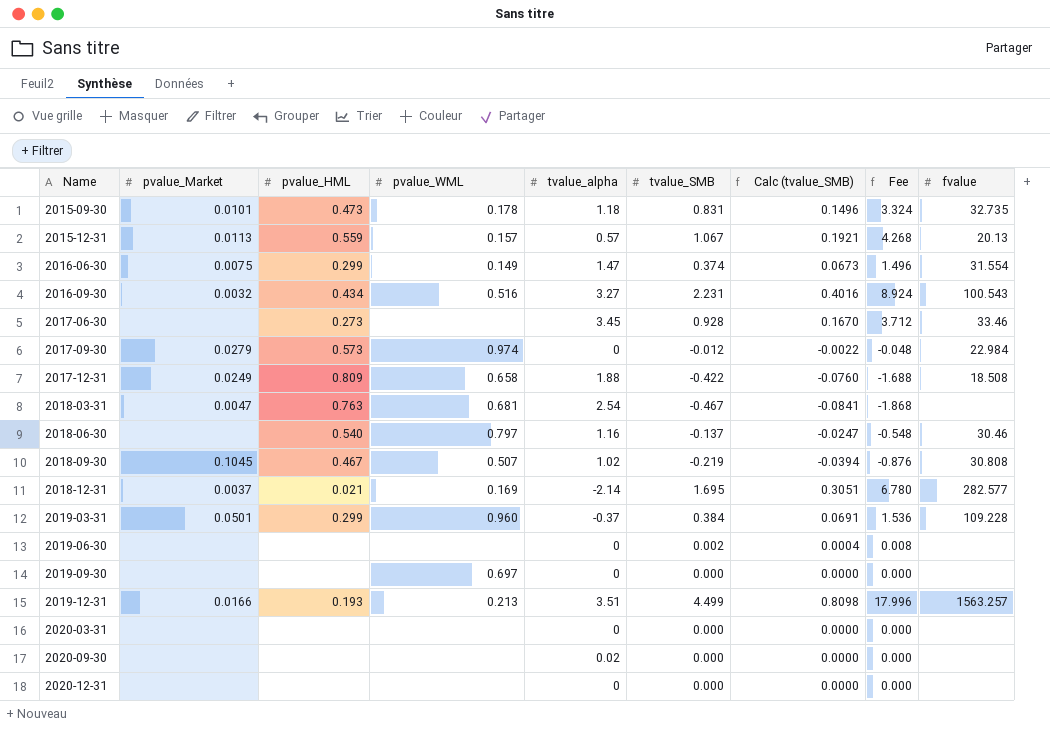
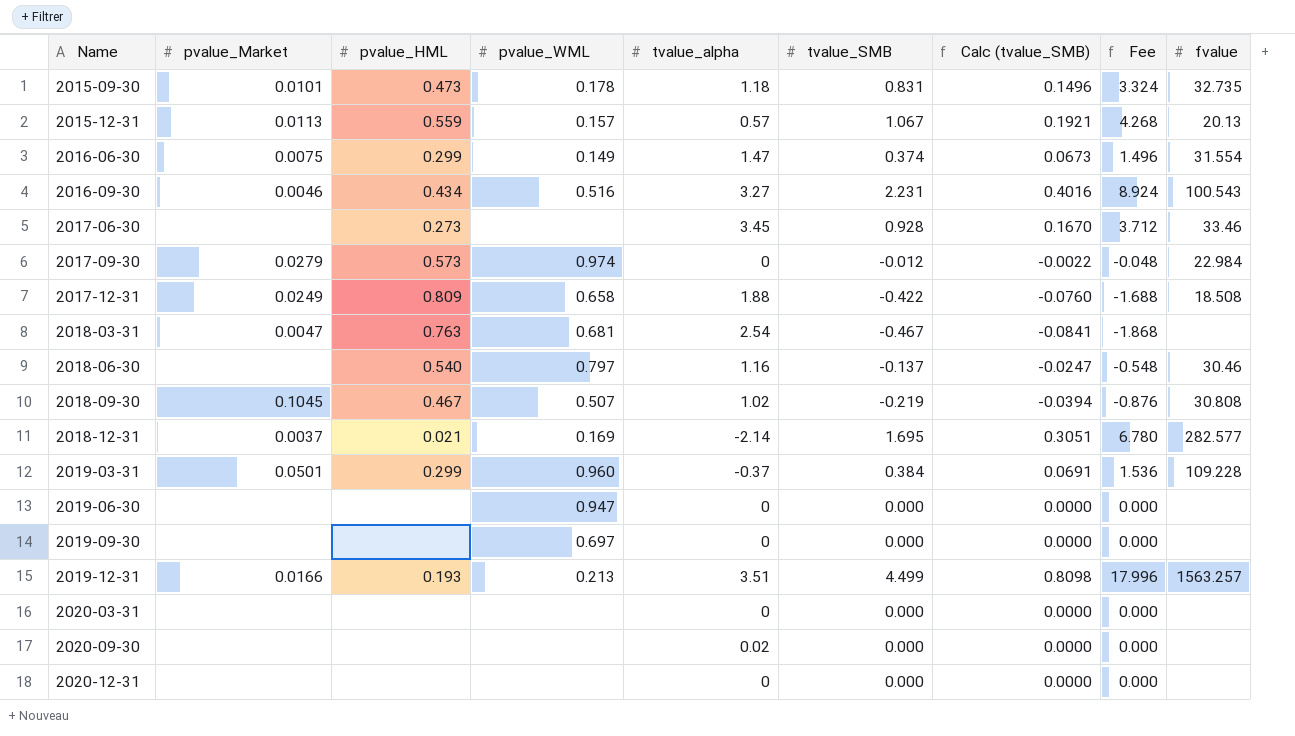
2016-09-30 | pvalue_Market: 0.0032 -> 0.0046
2019-06-30 | pvalue_WML: none -> 0.947
2019-06-30 | tvalue_SMB: 0.002 -> 0.000
2019-06-30 | Calc (tvalue_SMB): 0.0004 -> 0.0000
2019-06-30 | Fee: 0.008 -> 0.000

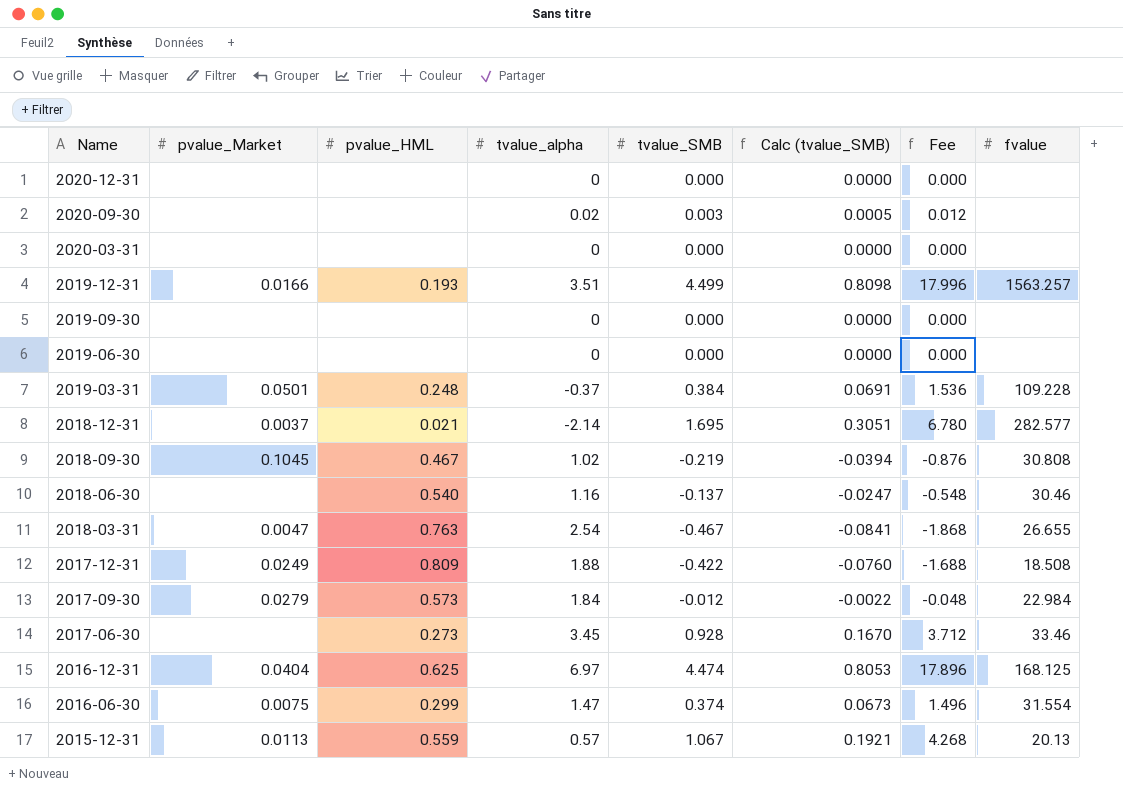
row order: Name ascending -> Name descending
column pvalue_WML | position: 4 -> none
row 2015-09-30: 0.0101 | 0.473 | 0.178 | 1.18 | 0.831 | 0.1496 | 3.324 | 32.735 -> none
row 2016-09-30: 0.0046 | 0.434 | 0.516 | 3.27 | 2.231 | 0.4016 | 8.924 | 100.543 -> none
2020-09-30 | tvalue_SMB: 0.000 -> 0.003
2020-09-30 | Calc (tvalue_SMB): 0.0000 -> 0.0005
2020-09-30 | Fee: 0.000 -> 0.012
2019-03-31 | pvalue_HML: 0.299 -> 0.248
2018-03-31 | fvalue: none -> 26.655
2017-09-30 | tvalue_alpha: 0 -> 1.84
row 2016-12-31: none -> 0.0404 | 0.625 | 6.97 | 4.474 | 0.8053 | 17.896 | 168.125

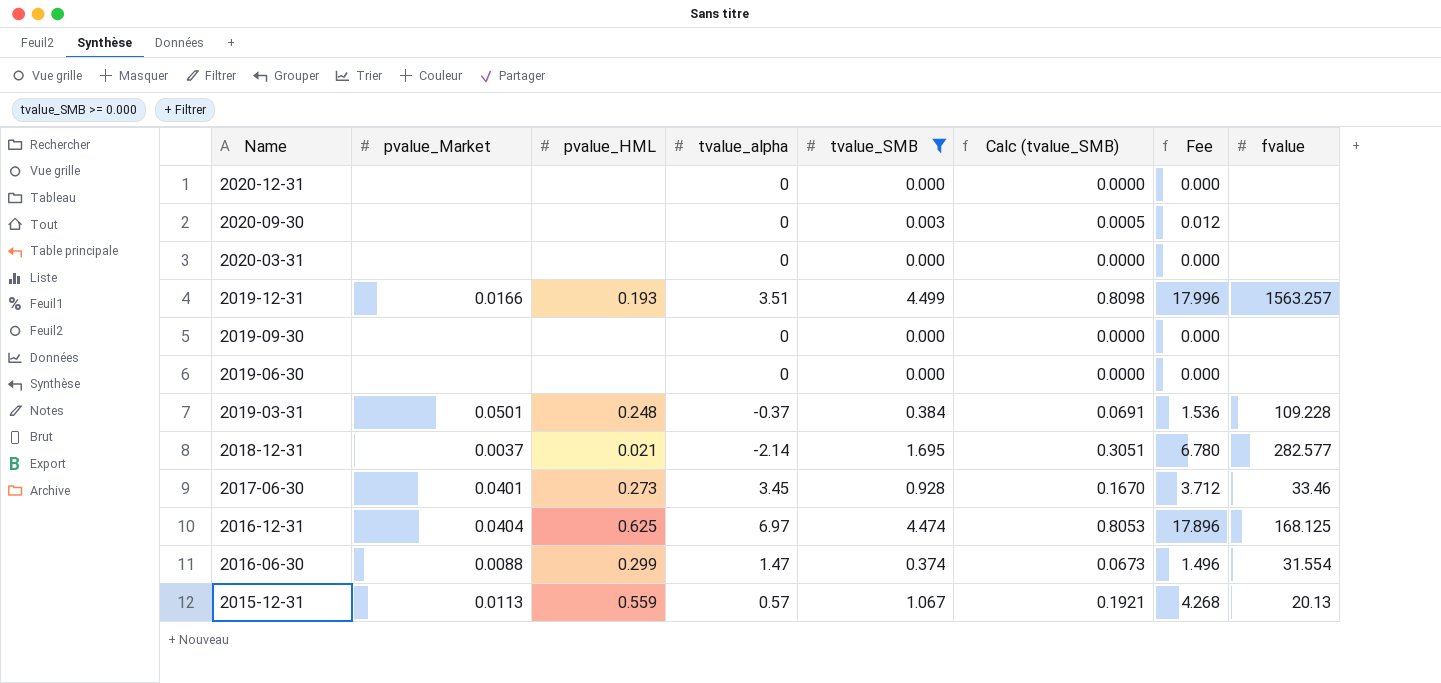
filter: none -> tvalue_SMB >= 0.000
2020-09-30 | tvalue_alpha: 0.02 -> 0
2017-06-30 | pvalue_Market: none -> 0.0401
2016-06-30 | pvalue_Market: 0.0075 -> 0.0088

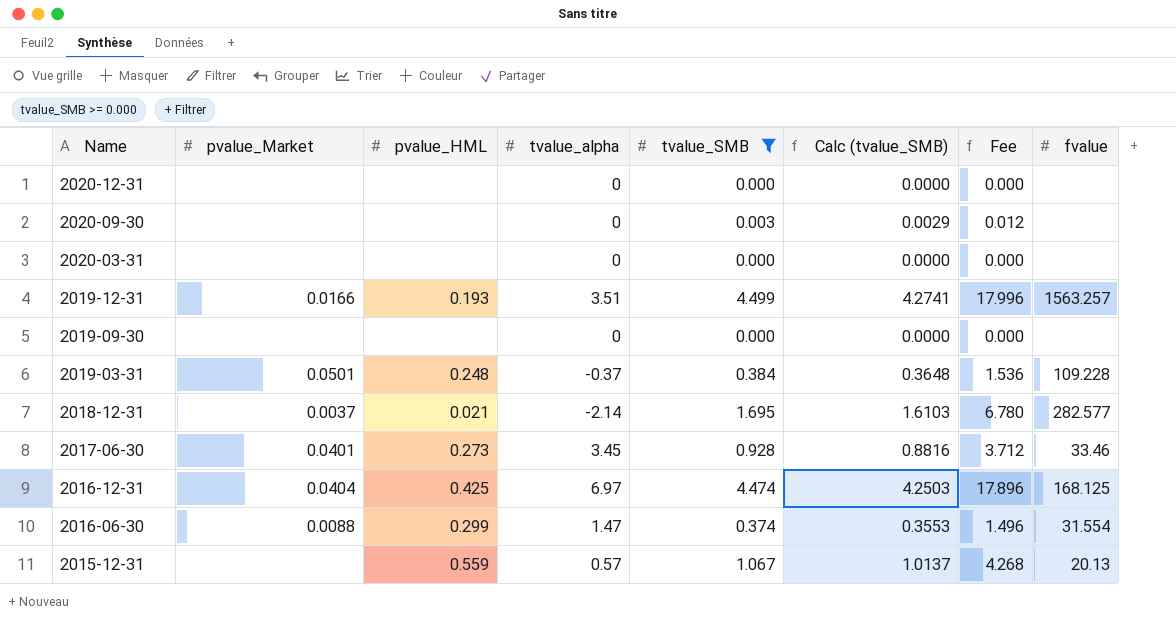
column Calc (tvalue_SMB) | formula: [tvalue_SMB] * 0.18 -> [tvalue_SMB] * 0.95
row 2019-06-30: none | none | 0 | 0.000 | 0.0000 | 0.000 | none -> none
2016-12-31 | pvalue_HML: 0.625 -> 0.425
2015-12-31 | pvalue_Market: 0.0113 -> none

